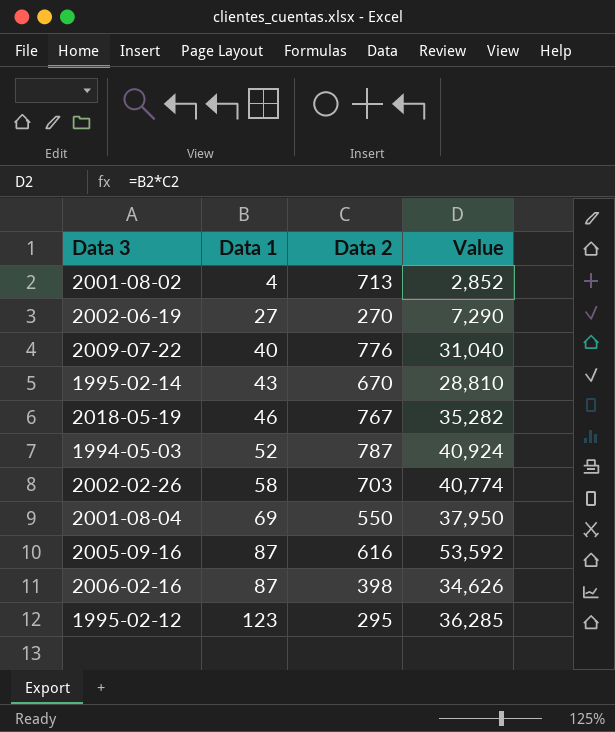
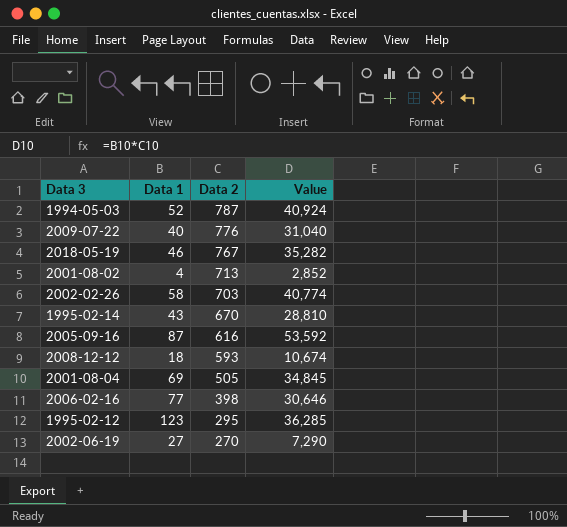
row order: Data 1 ascending -> Data 2 descending
row 2008-12-12: none -> 18 | 593 | 10,674
2001-08-04 | Data 2: 550 -> 505
2001-08-04 | Value: 37,950 -> 34,845
2006-02-16 | Data 1: 87 -> 77
2006-02-16 | Value: 34,626 -> 30,646

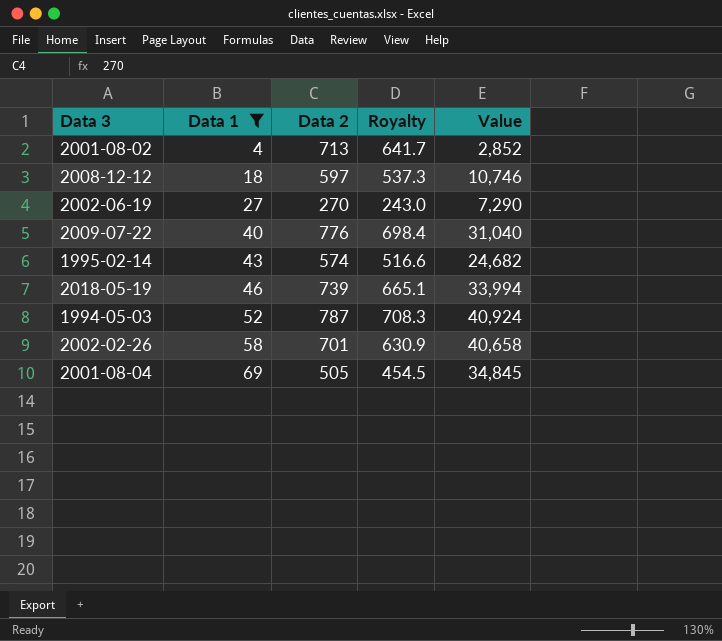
filter: none -> Data 1 <= 69
row order: Data 2 descending -> Data 1 ascending
column Royalty | formula: none -> [Data 2] * 0.9
2008-12-12 | Data 2: 593 -> 597
2008-12-12 | Value: 10,674 -> 10,746
1995-02-14 | Data 2: 670 -> 574
1995-02-14 | Value: 28,810 -> 24,682
2018-05-19 | Data 2: 767 -> 739
2018-05-19 | Value: 35,282 -> 33,994
2002-02-26 | Data 2: 703 -> 701
2002-02-26 | Value: 40,774 -> 40,658

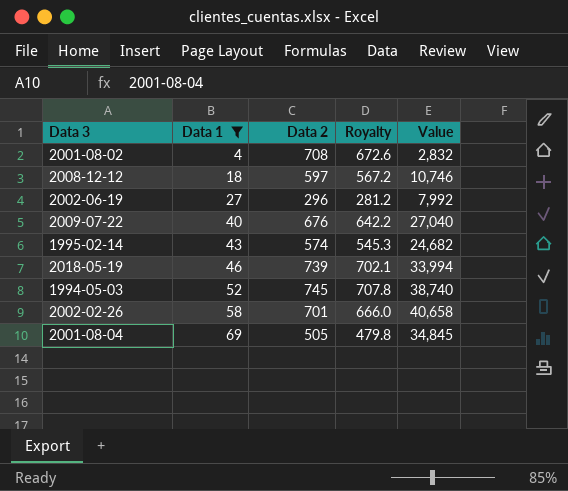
column Royalty | formula: [Data 2] * 0.9 -> [Data 2] * 0.95
2001-08-02 | Data 2: 713 -> 708
2001-08-02 | Value: 2,852 -> 2,832
2002-06-19 | Data 2: 270 -> 296
2002-06-19 | Value: 7,290 -> 7,992
2009-07-22 | Data 2: 776 -> 676
2009-07-22 | Value: 31,040 -> 27,040
1994-05-03 | Data 2: 787 -> 745
1994-05-03 | Value: 40,924 -> 38,740

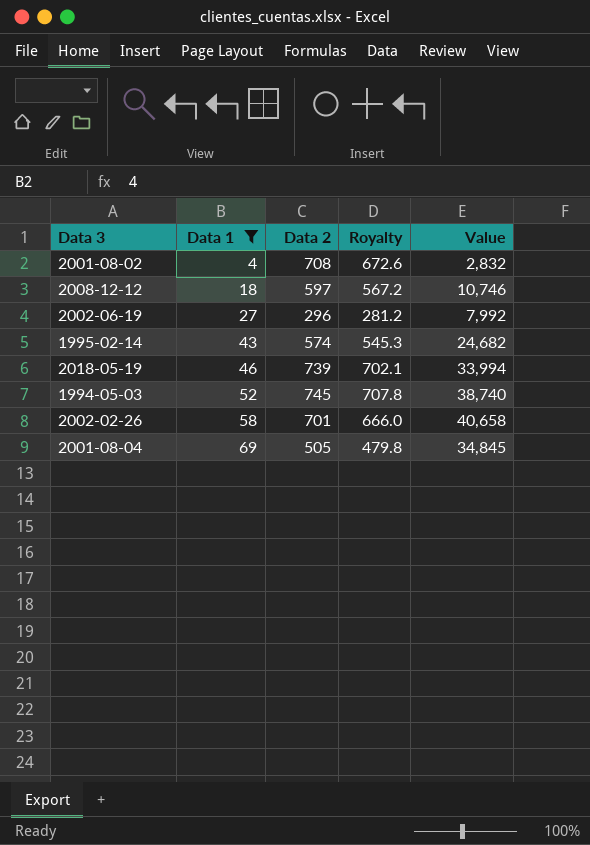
row 2009-07-22: 40 | 676 | 642.2 | 27,040 -> none

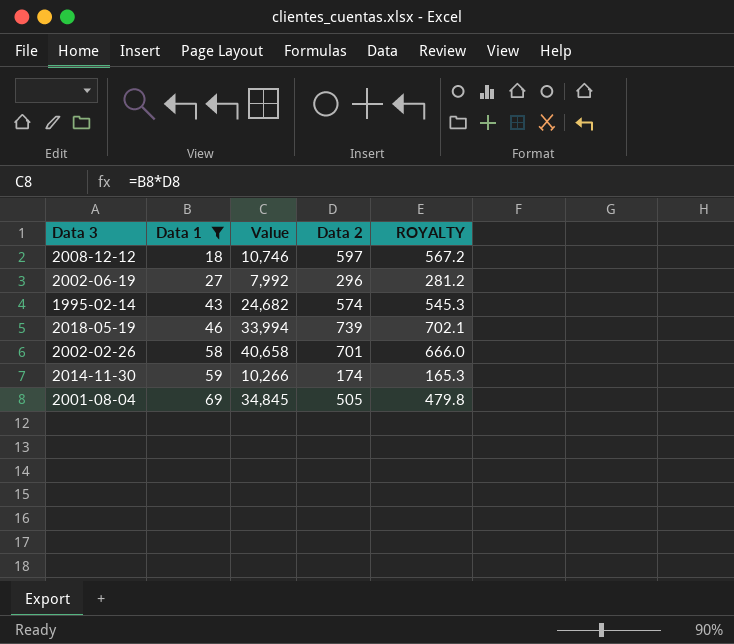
column Value | position: 5 -> 3
column name: Royalty -> ROYALTY
row 2001-08-02: 4 | 708 | 672.6 | 2,832 -> none
row 1994-05-03: 52 | 745 | 707.8 | 38,740 -> none
row 2014-11-30: none -> 59 | 10,266 | 174 | 165.3

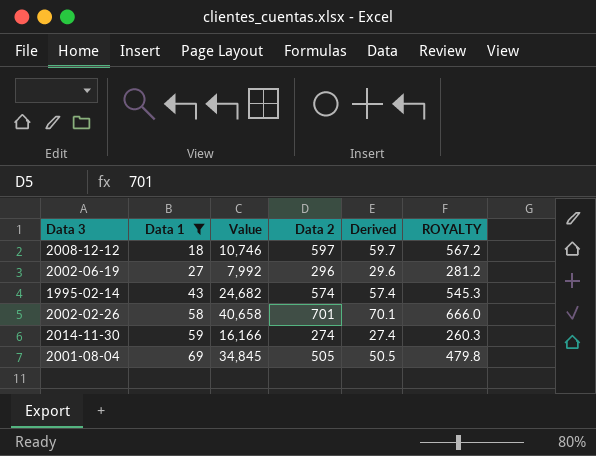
column Derived | formula: none -> [Data 2] * 0.1
row 2018-05-19: 46 | 33,994 | 739 | 702.1 -> none
2014-11-30 | Value: 10,266 -> 16,166
2014-11-30 | Data 2: 174 -> 274
2014-11-30 | ROYALTY: 165.3 -> 260.3

